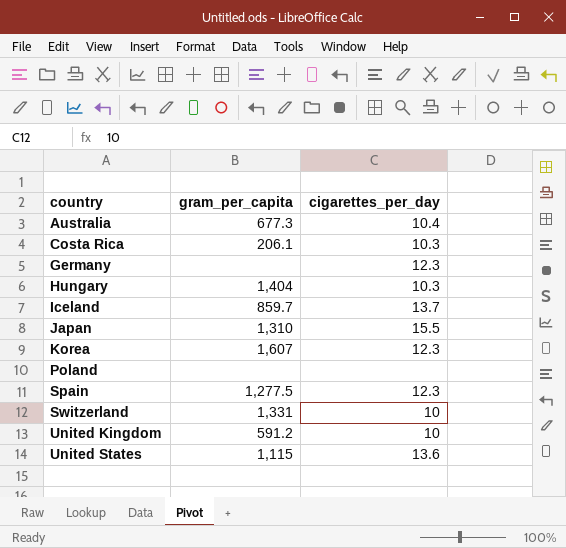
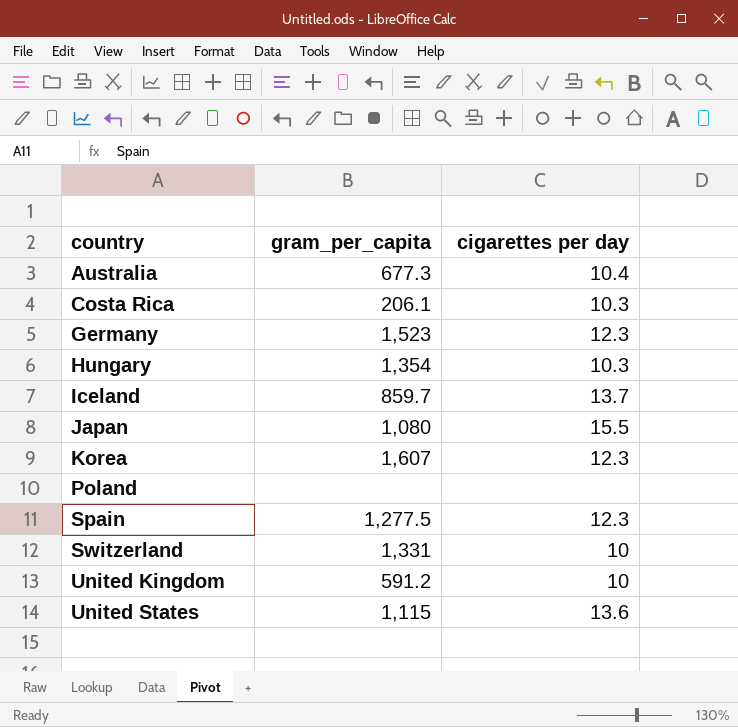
column name: cigarettes_per_day -> cigarettes per day
Germany | gram_per_capita: none -> 1,523
Hungary | gram_per_capita: 1,404 -> 1,354
Japan | gram_per_capita: 1,310 -> 1,080

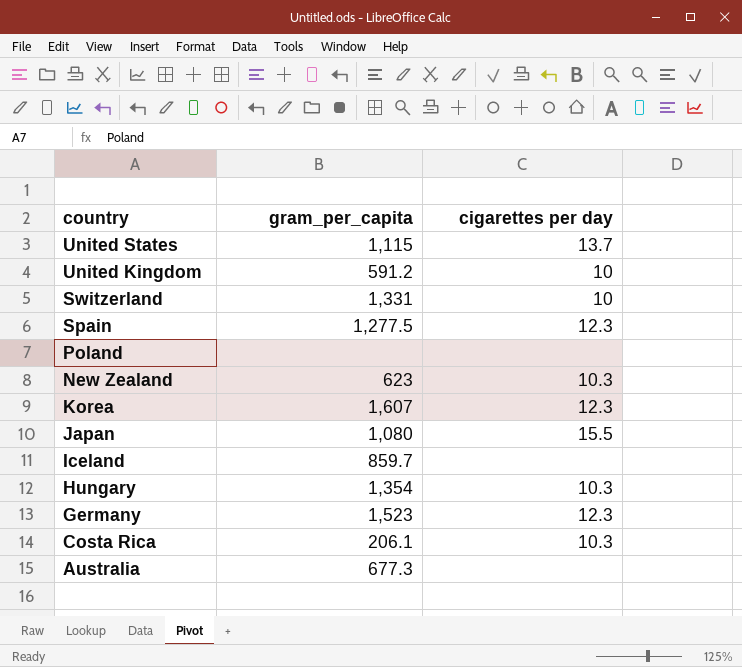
row order: country ascending -> country descending
United States | cigarettes per day: 13.6 -> 13.7
row New Zealand: none -> 623 | 10.3
Iceland | cigarettes per day: 13.7 -> none
Australia | cigarettes per day: 10.4 -> none

